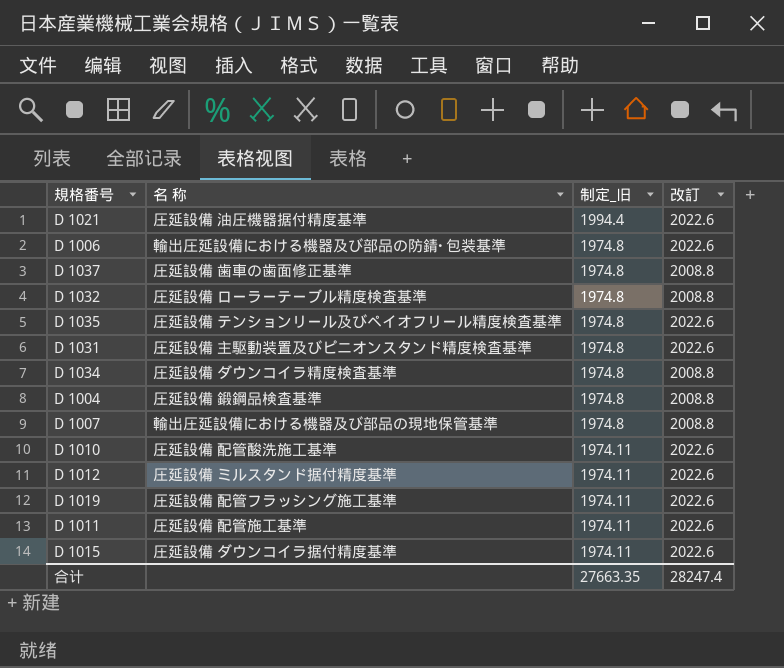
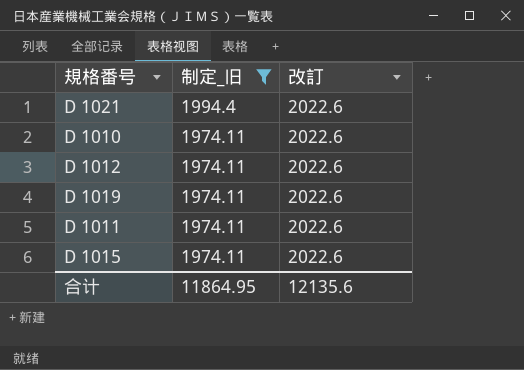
filter: none -> 制定_旧 != 1974.8
column 名 称 | position: 2 -> none
合计 | 制定_旧: 27663.35 -> 11864.95
合计 | 改訂: 28247.4 -> 12135.6

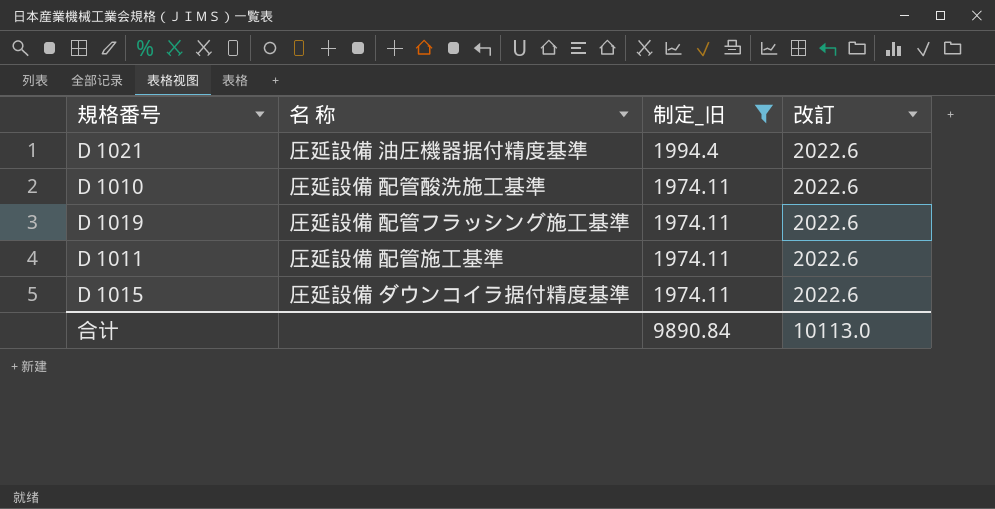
column 名 称 | position: none -> 2
row D 1012: 1974.11 | 2022.6 -> none
合计 | 制定_旧: 11864.95 -> 9890.84
合计 | 改訂: 12135.6 -> 10113.0

